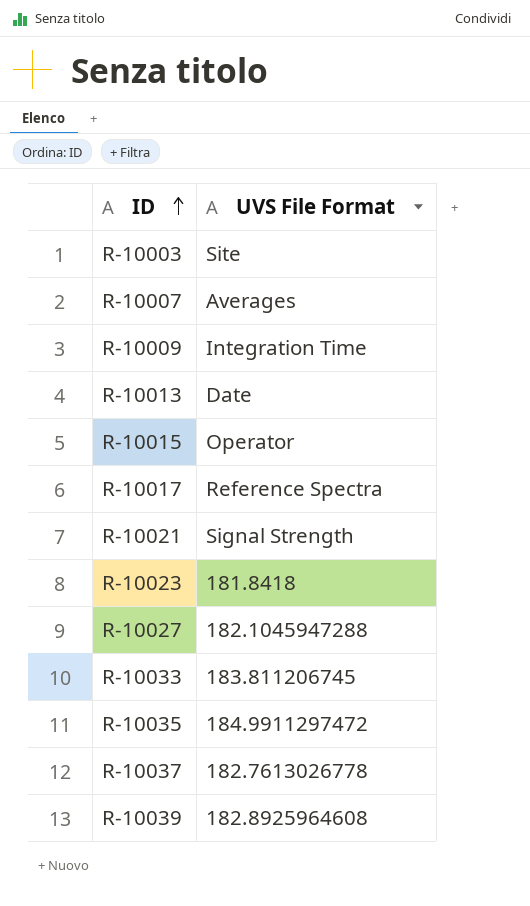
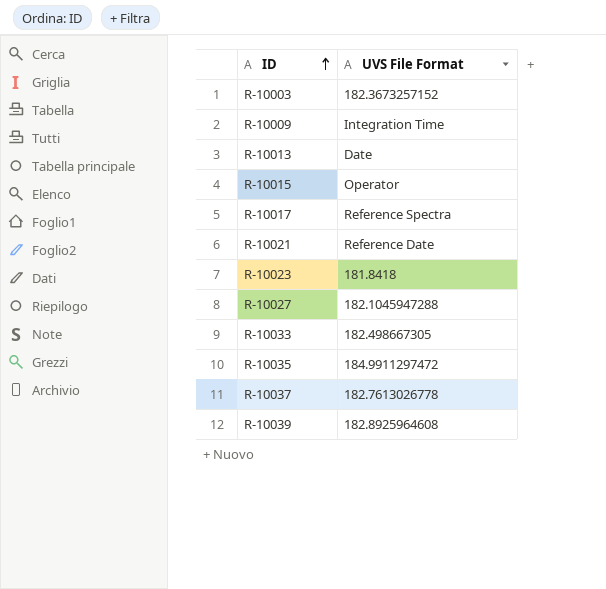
row R-10007: Averages -> none
R-10003 | UVS File Format: Site -> 182.3673257152
R-10021 | UVS File Format: Signal Strength -> Reference Date
R-10033 | UVS File Format: 183.811206745 -> 182.498667305

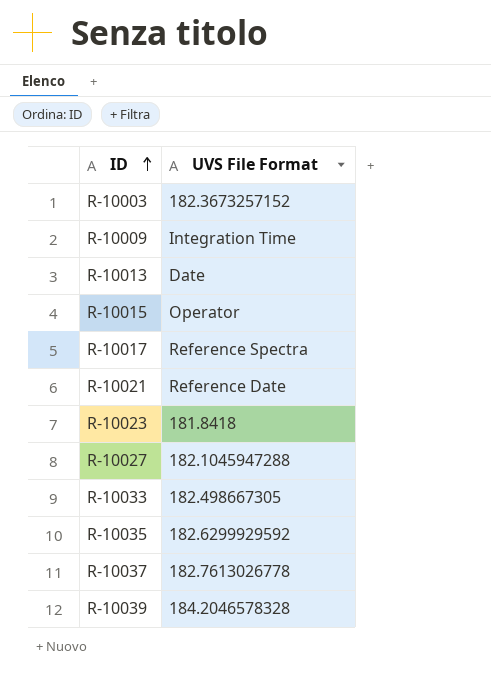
R-10035 | UVS File Format: 184.9911297472 -> 182.6299929592
R-10039 | UVS File Format: 182.8925964608 -> 184.2046578328

